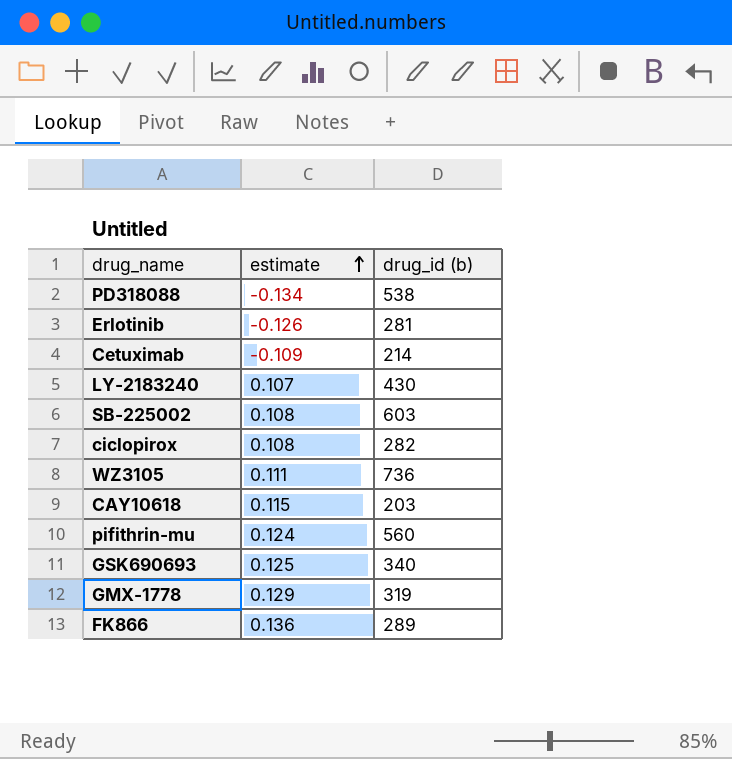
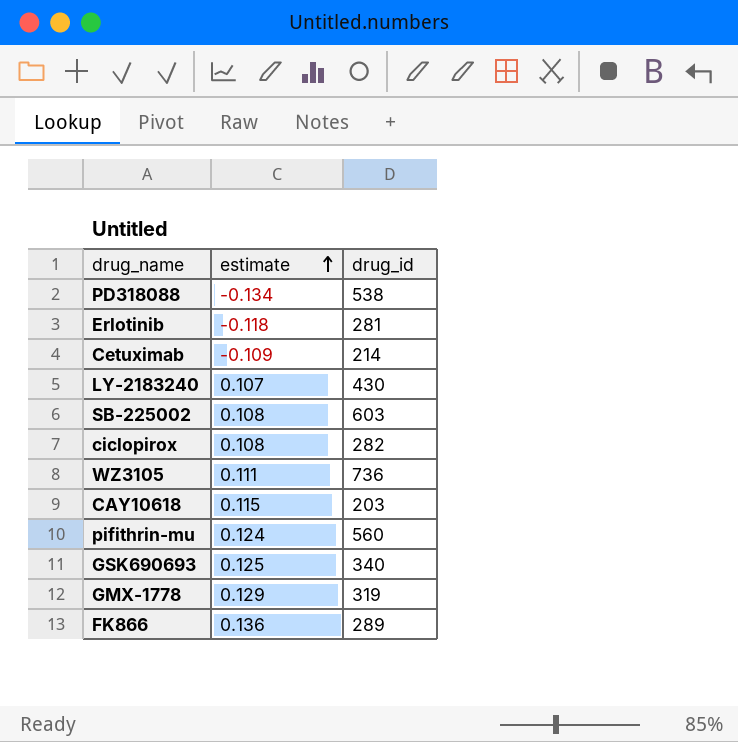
column name: drug_id (b) -> drug_id
Erlotinib | estimate: -0.126 -> -0.118

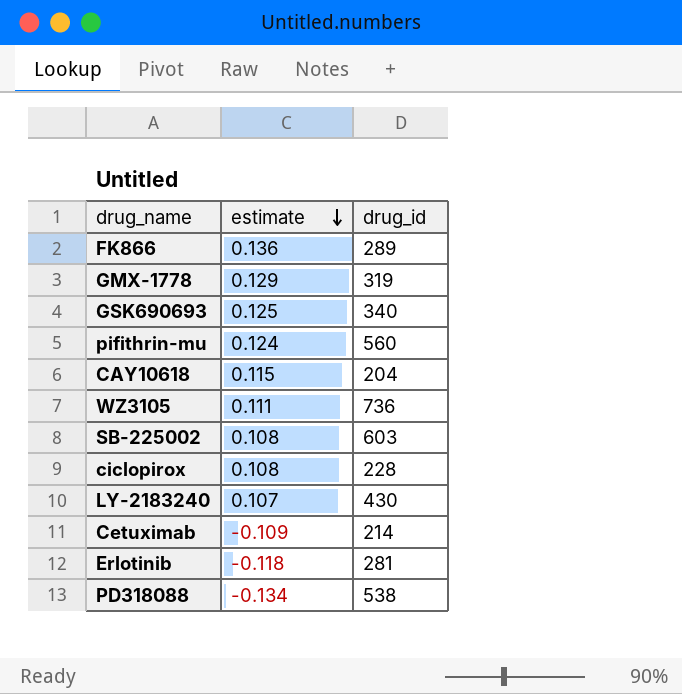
row order: estimate ascending -> estimate descending
CAY10618 | drug_id: 203 -> 204
ciclopirox | drug_id: 282 -> 228

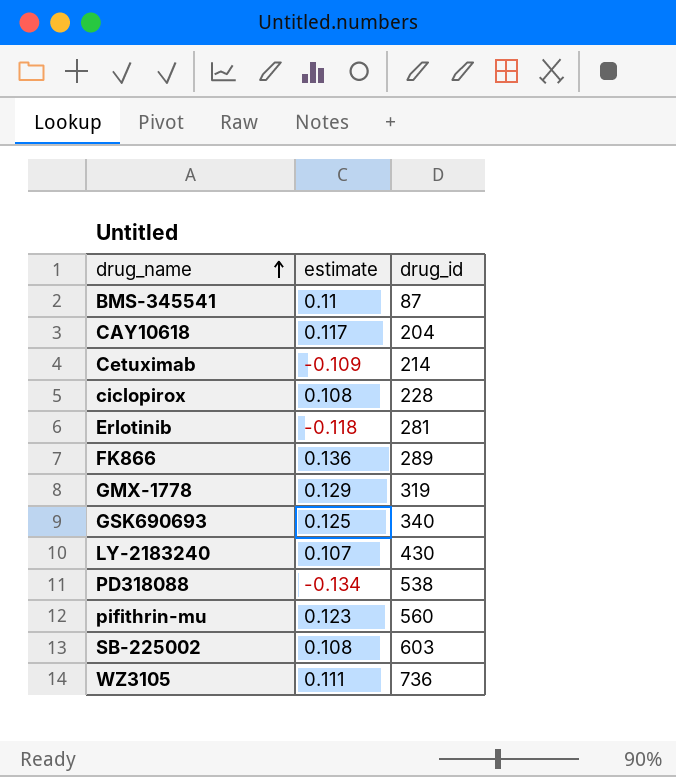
row order: estimate descending -> drug_name ascending
row BMS-345541: none -> 0.11 | 87
CAY10618 | estimate: 0.115 -> 0.117
pifithrin-mu | estimate: 0.124 -> 0.123

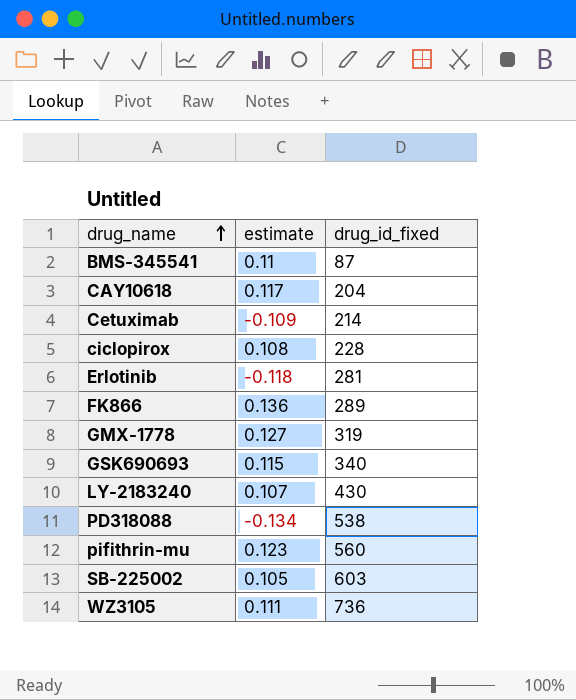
column name: drug_id -> drug_id_fixed
GMX-1778 | estimate: 0.129 -> 0.127
GSK690693 | estimate: 0.125 -> 0.115
SB-225002 | estimate: 0.108 -> 0.105

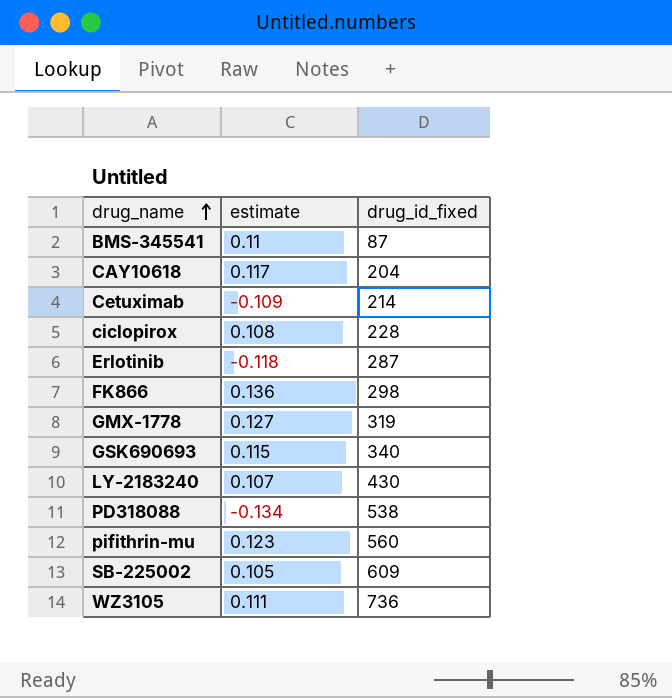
Erlotinib | drug_id_fixed: 281 -> 287
FK866 | drug_id_fixed: 289 -> 298
SB-225002 | drug_id_fixed: 603 -> 609

